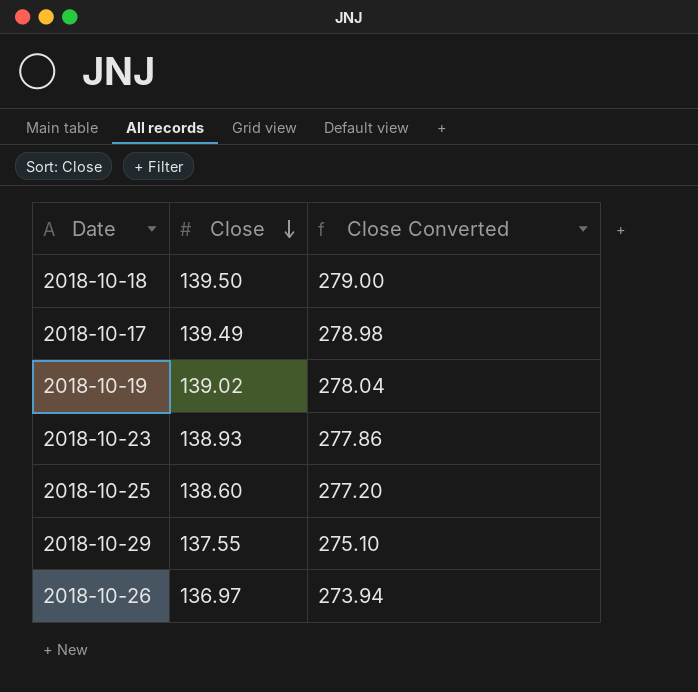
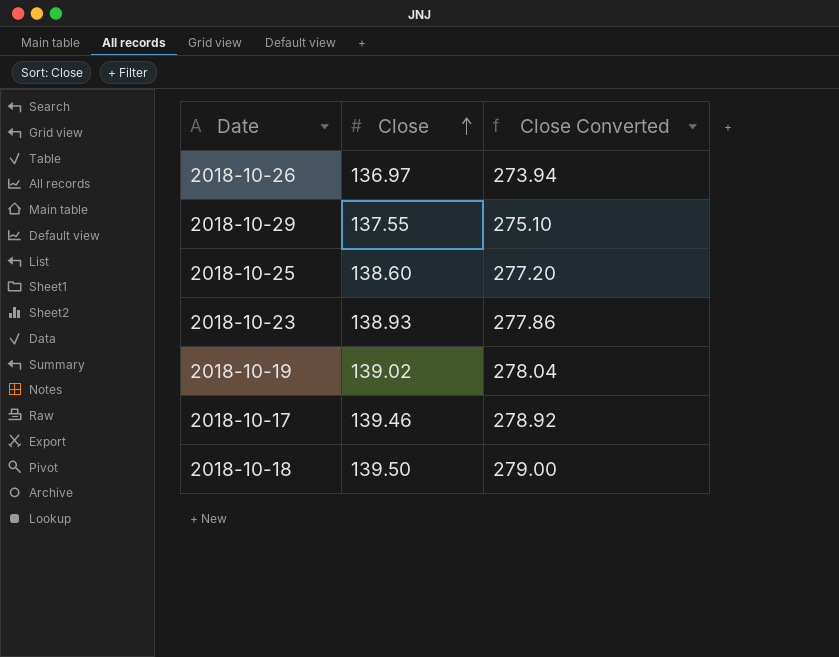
row order: Close descending -> Close ascending
2018-10-17 | Close: 139.49 -> 139.46
2018-10-17 | Close Converted: 278.98 -> 278.92

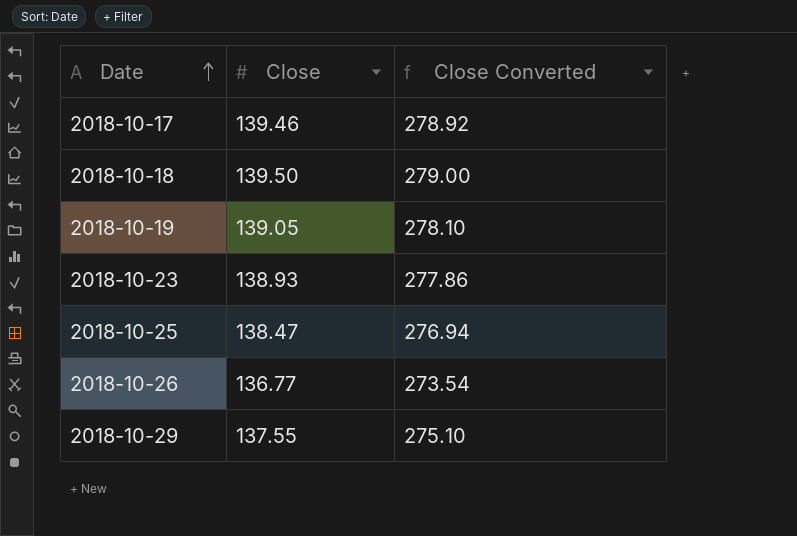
row order: Close ascending -> Date ascending
2018-10-19 | Close: 139.02 -> 139.05
2018-10-19 | Close Converted: 278.04 -> 278.10
2018-10-25 | Close: 138.60 -> 138.47
2018-10-25 | Close Converted: 277.20 -> 276.94
2018-10-26 | Close: 136.97 -> 136.77
2018-10-26 | Close Converted: 273.94 -> 273.54

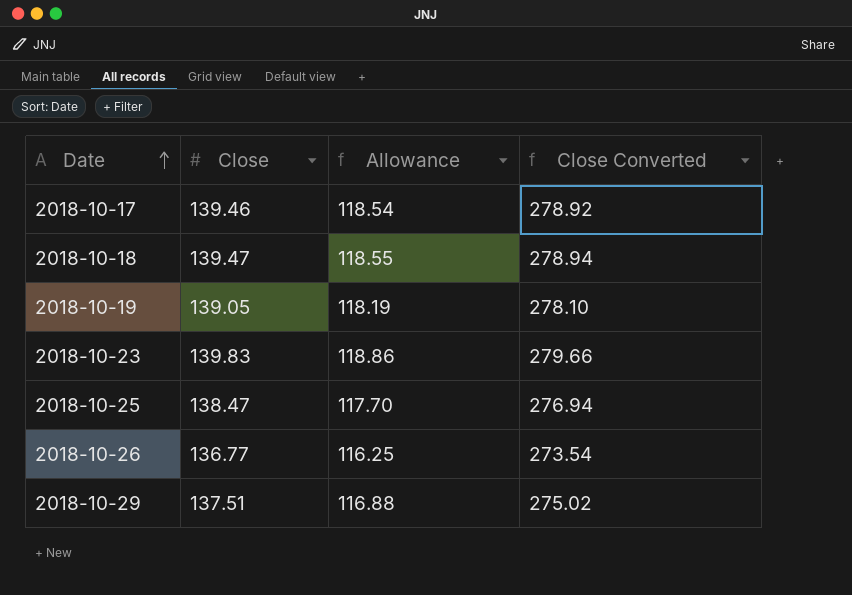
column Allowance | formula: none -> [Close] * 0.85
2018-10-18 | Close: 139.50 -> 139.47
2018-10-18 | Close Converted: 279.00 -> 278.94
2018-10-23 | Close: 138.93 -> 139.83
2018-10-23 | Close Converted: 277.86 -> 279.66
2018-10-29 | Close: 137.55 -> 137.51
2018-10-29 | Close Converted: 275.10 -> 275.02

